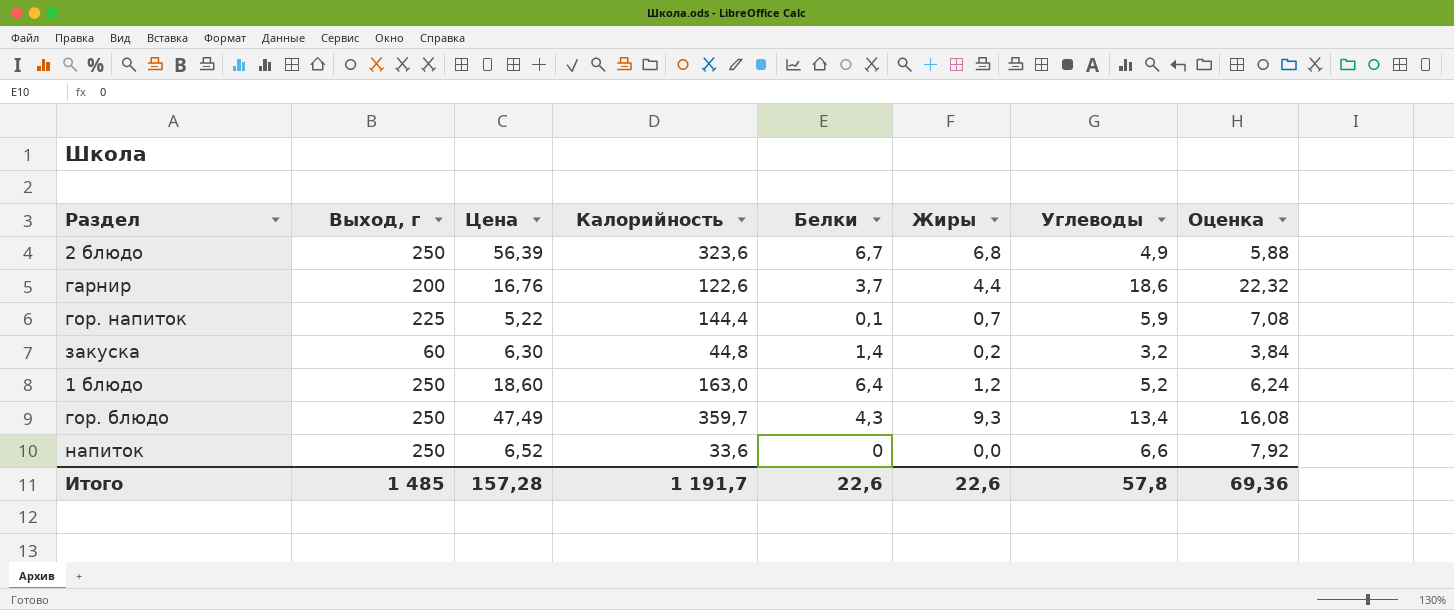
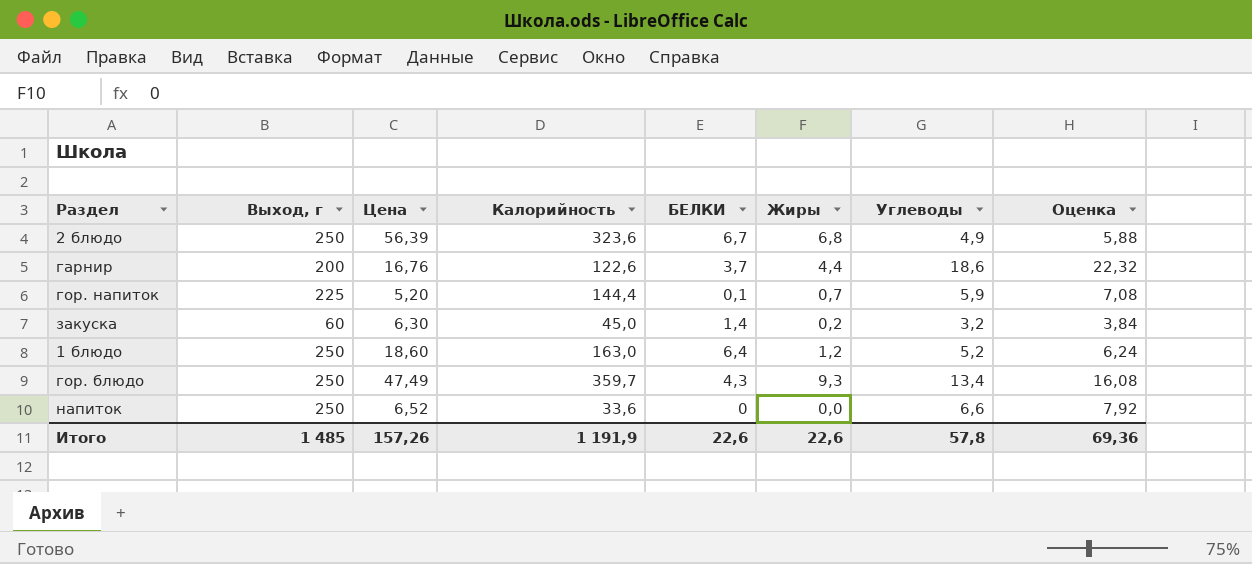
column name: Белки -> БЕЛКИ
гор. напиток | Цена: 5,22 -> 5,20
закуска | Калорийность: 44,8 -> 45,0
Итого | Цена: 157,28 -> 157,26
Итого | Калорийность: 1 191,7 -> 1 191,9

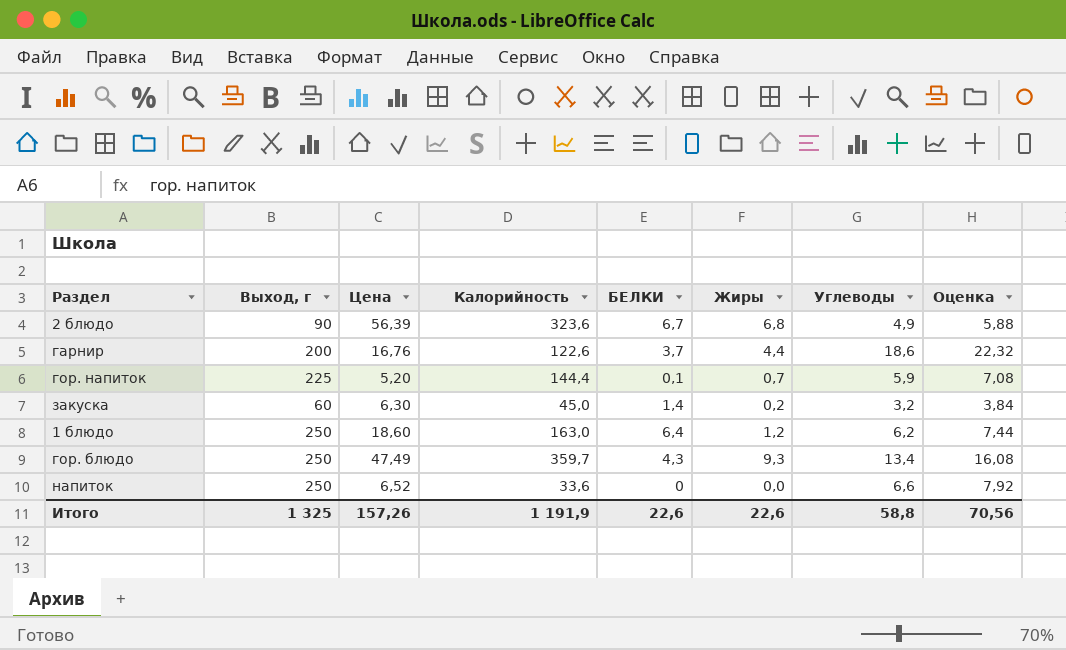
2 блюдо | Выход, г: 250 -> 90
1 блюдо | Углеводы: 5,2 -> 6,2
1 блюдо | Оценка: 6,24 -> 7,44
Итого | Выход, г: 1 485 -> 1 325
Итого | Углеводы: 57,8 -> 58,8
Итого | Оценка: 69,36 -> 70,56

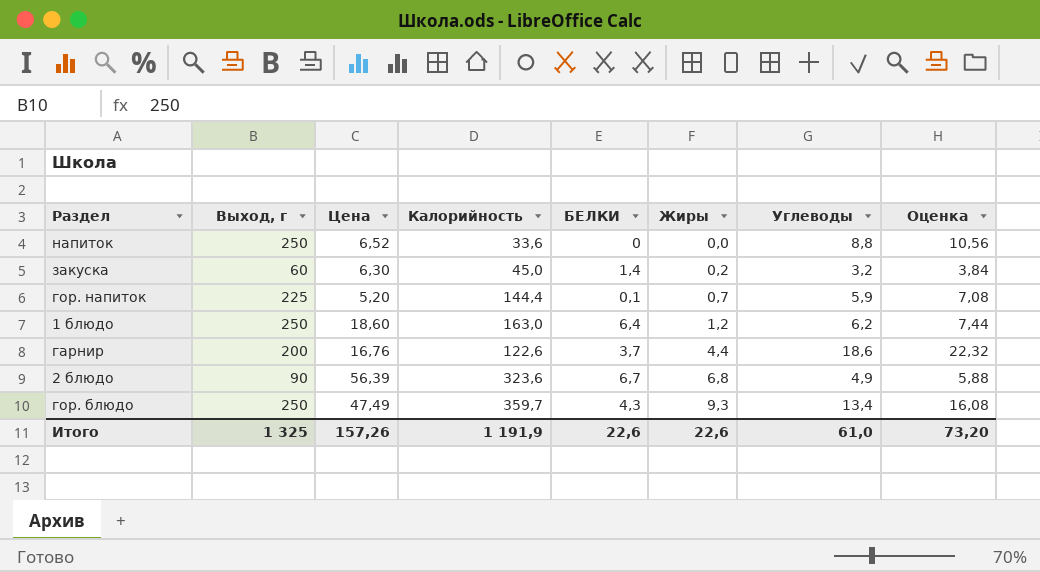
row order: none -> Жиры ascending
напиток | Углеводы: 6,6 -> 8,8
напиток | Оценка: 7,92 -> 10,56
Итого | Углеводы: 58,8 -> 61,0
Итого | Оценка: 70,56 -> 73,20

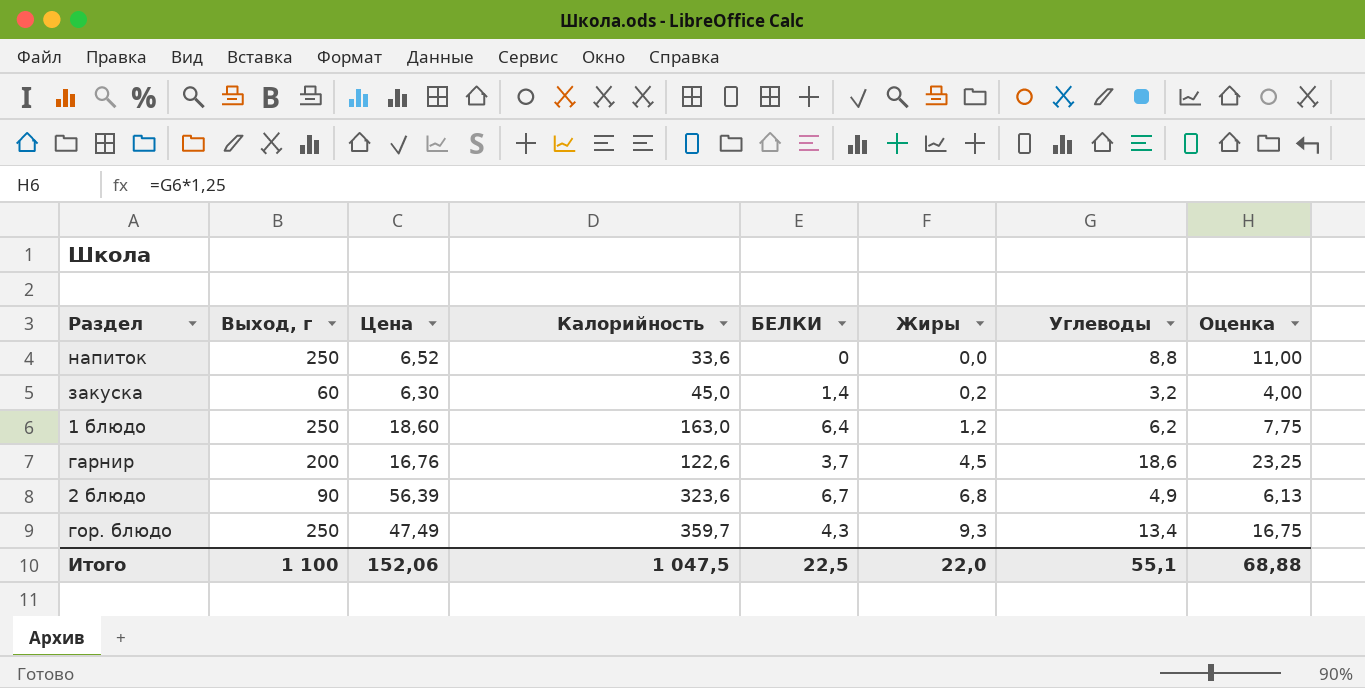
column Оценка | formula: [Углеводы] * 1,2 -> [Углеводы] * 1,25
row гор. напиток: 225 | 5,20 | 144,4 | 0,1 | 0,7 | 5,9 | 7,08 -> none
гарнир | Жиры: 4,4 -> 4,5
Итого | Выход, г: 1 325 -> 1 100
Итого | Цена: 157,26 -> 152,06
Итого | Калорийность: 1 191,9 -> 1 047,5
Итого | БЕЛКИ: 22,6 -> 22,5
Итого | Жиры: 22,6 -> 22,0
Итого | Углеводы: 61,0 -> 55,1
Итого | Оценка: 73,20 -> 68,88

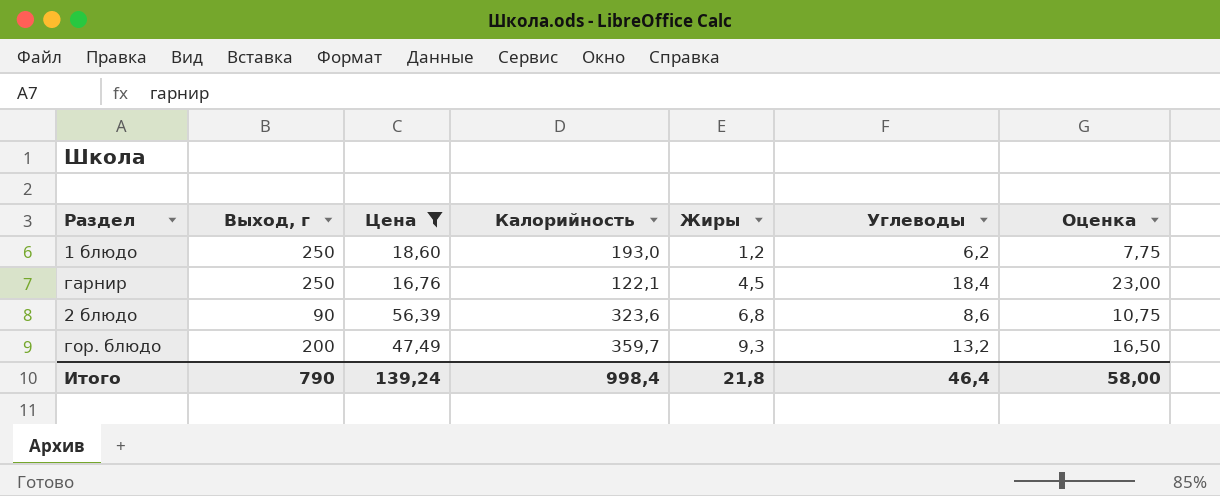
filter: none -> Цена >= 16,76
column БЕЛКИ | position: 5 -> none
1 блюдо | Калорийность: 163,0 -> 193,0
гарнир | Выход, г: 200 -> 250
гарнир | Калорийность: 122,6 -> 122,1
гарнир | Углеводы: 18,6 -> 18,4
гарнир | Оценка: 23,25 -> 23,00
2 блюдо | Углеводы: 4,9 -> 8,6
2 блюдо | Оценка: 6,13 -> 10,75
гор. блюдо | Выход, г: 250 -> 200
гор. блюдо | Углеводы: 13,4 -> 13,2
гор. блюдо | Оценка: 16,75 -> 16,50
Итого | Выход, г: 1 100 -> 790
Итого | Цена: 152,06 -> 139,24
Итого | Калорийность: 1 047,5 -> 998,4
Итого | Жиры: 22,0 -> 21,8
Итого | Углеводы: 55,1 -> 46,4
Итого | Оценка: 68,88 -> 58,00

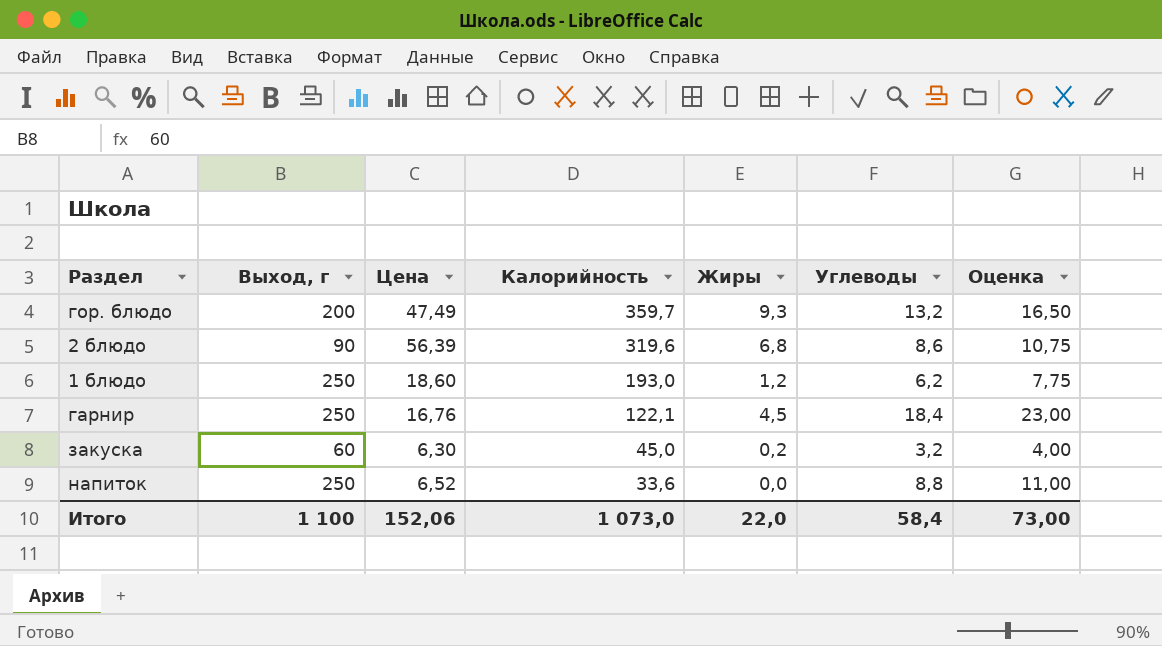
filter: Цена >= 16,76 -> none
row order: Жиры ascending -> Калорийность descending
2 блюдо | Калорийность: 323,6 -> 319,6
Итого | Выход, г: 790 -> 1 100
Итого | Цена: 139,24 -> 152,06
Итого | Калорийность: 998,4 -> 1 073,0
Итого | Жиры: 21,8 -> 22,0
Итого | Углеводы: 46,4 -> 58,4
Итого | Оценка: 58,00 -> 73,00

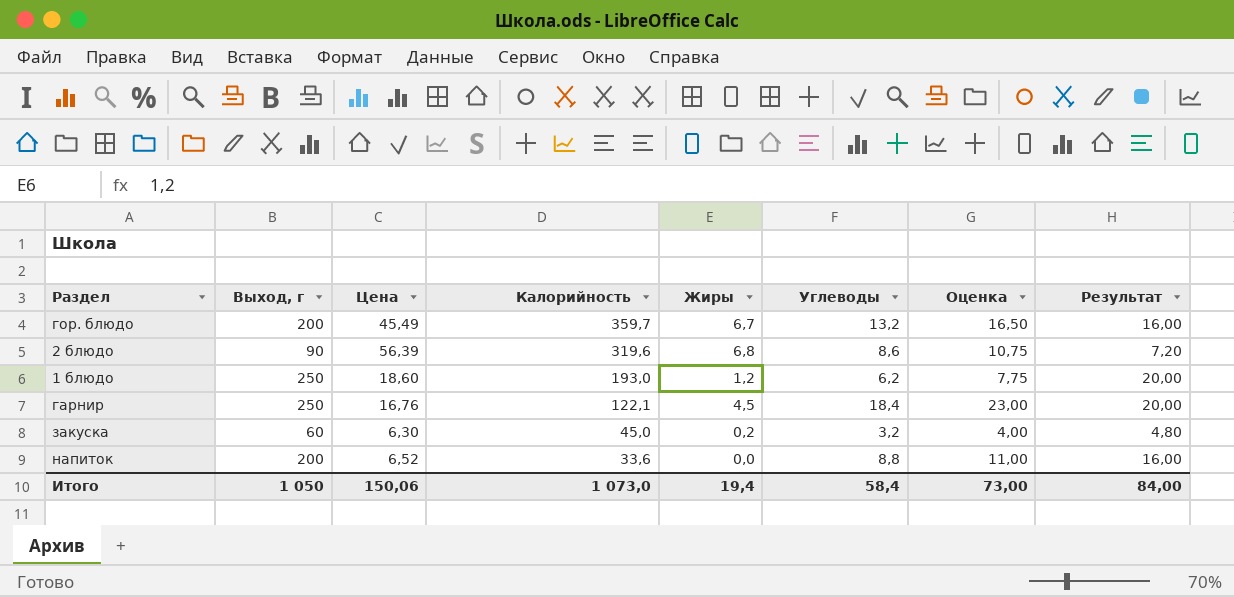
column Результат | formula: none -> [Выход, г] * 0,08
гор. блюдо | Цена: 47,49 -> 45,49
гор. блюдо | Жиры: 9,3 -> 6,7
напиток | Выход, г: 250 -> 200
Итого | Выход, г: 1 100 -> 1 050
Итого | Цена: 152,06 -> 150,06
Итого | Жиры: 22,0 -> 19,4

